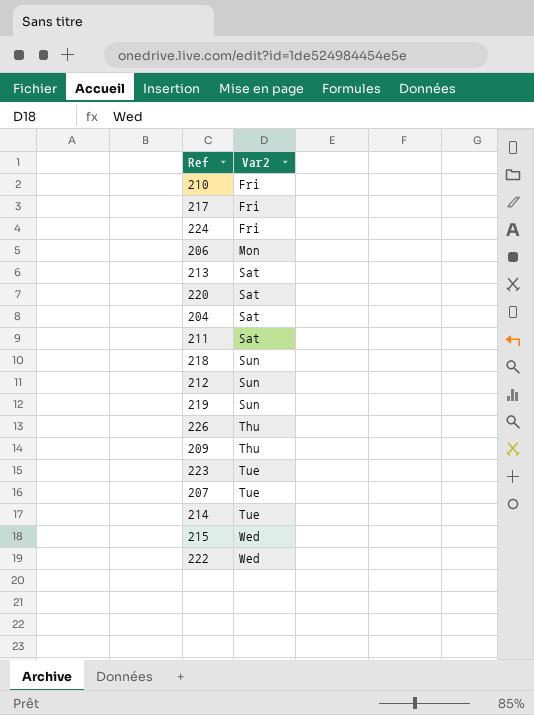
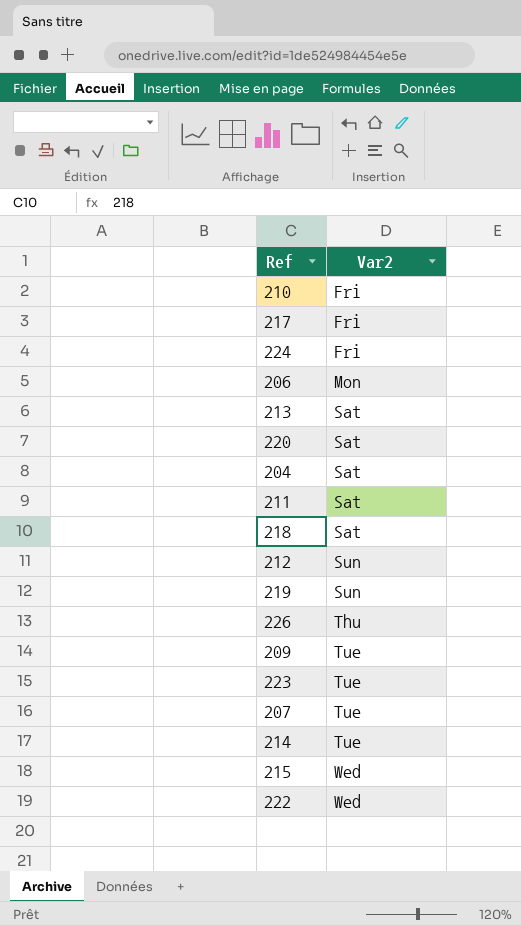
218 | Var2: Sun -> Sat
209 | Var2: Thu -> Tue

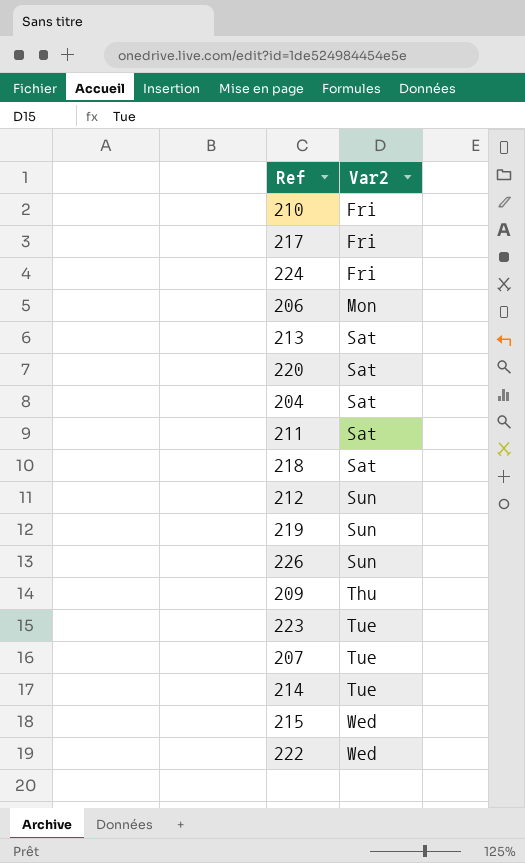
226 | Var2: Thu -> Sun
209 | Var2: Tue -> Thu

